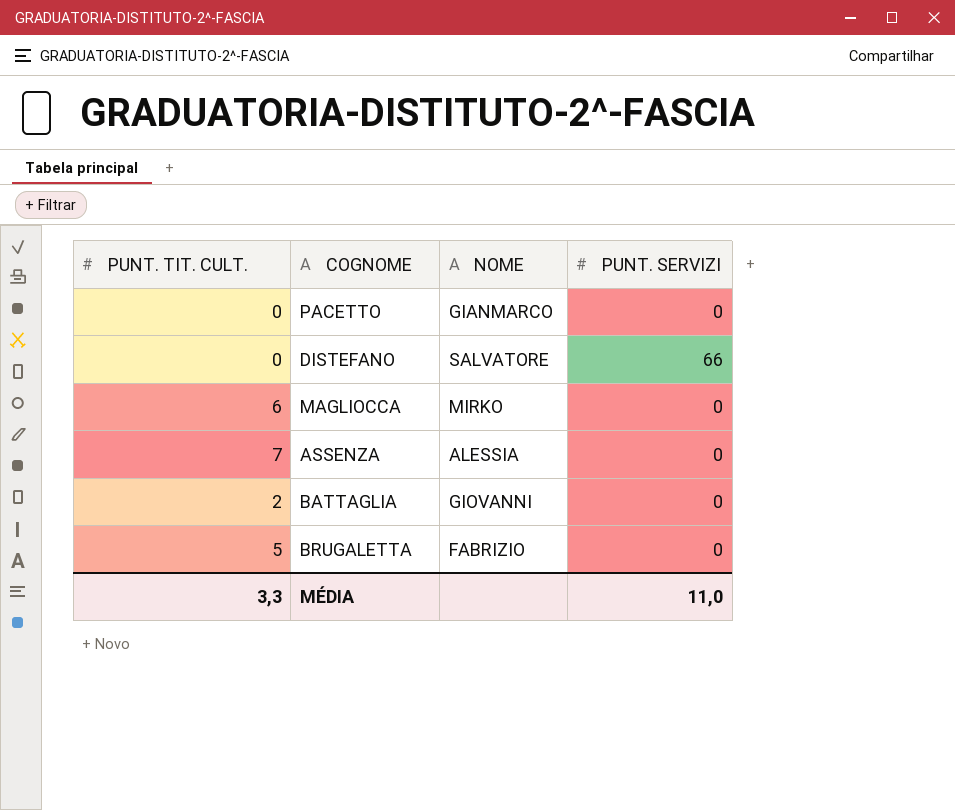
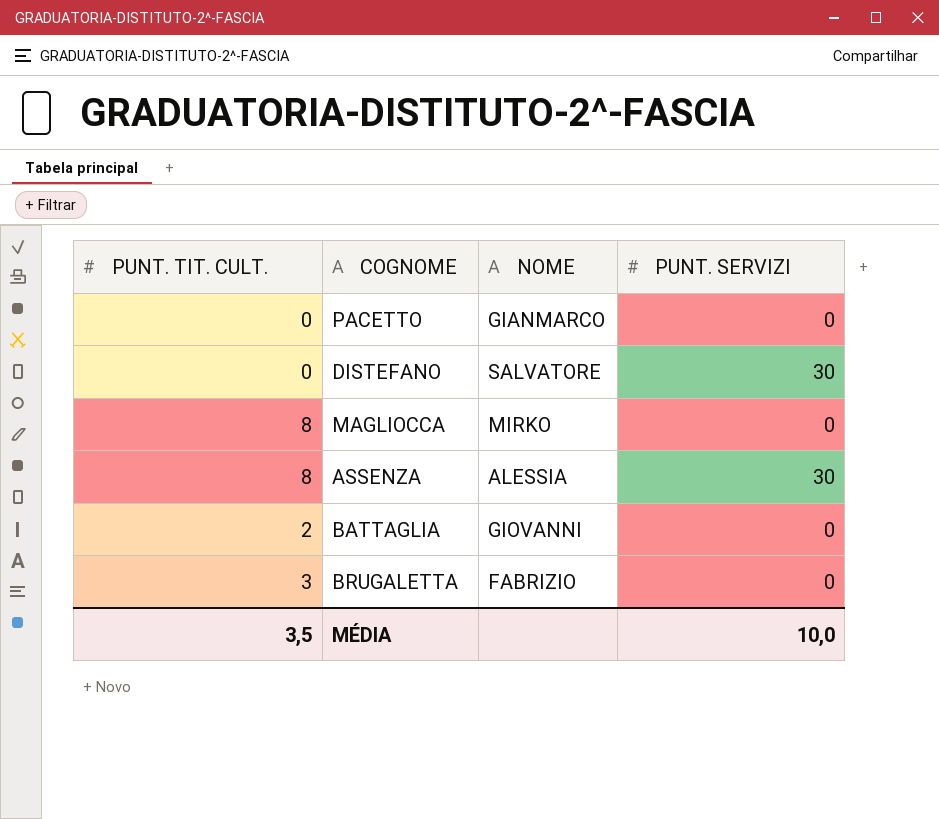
DISTEFANO | PUNT. SERVIZI: 66 -> 30
MAGLIOCCA | PUNT. TIT. CULT.: 6 -> 8
ASSENZA | PUNT. TIT. CULT.: 7 -> 8
ASSENZA | PUNT. SERVIZI: 0 -> 30
BRUGALETTA | PUNT. TIT. CULT.: 5 -> 3
MÉDIA | PUNT. TIT. CULT.: 3,3 -> 3,5
MÉDIA | PUNT. SERVIZI: 11,0 -> 10,0

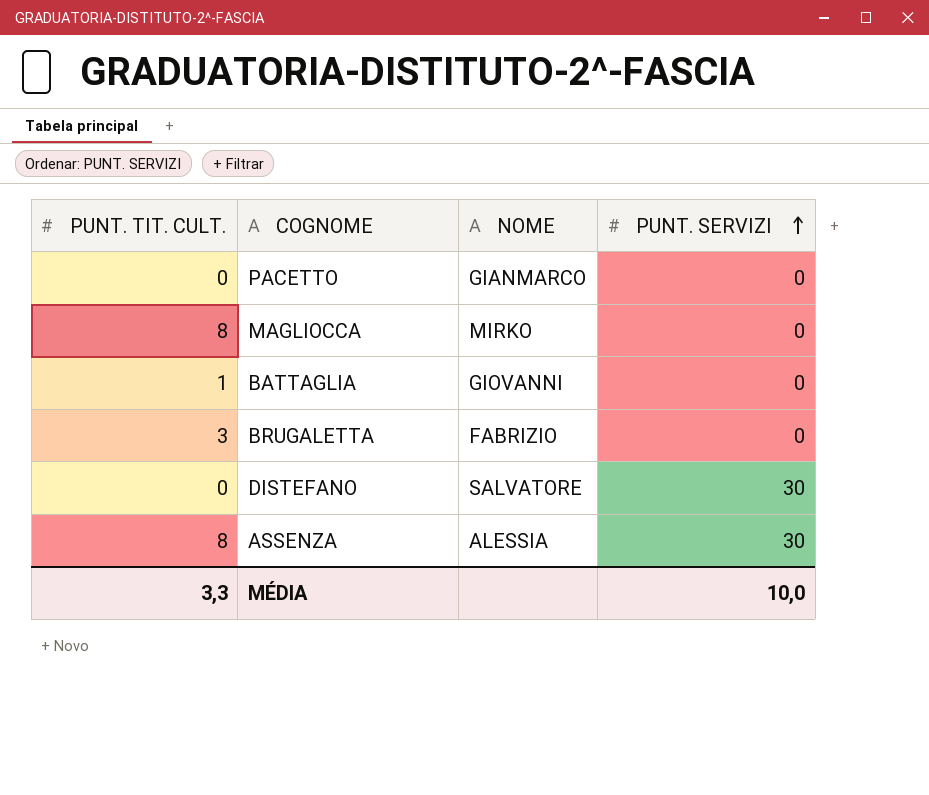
row order: none -> PUNT. SERVIZI ascending
BATTAGLIA | PUNT. TIT. CULT.: 2 -> 1
MÉDIA | PUNT. TIT. CULT.: 3,5 -> 3,3

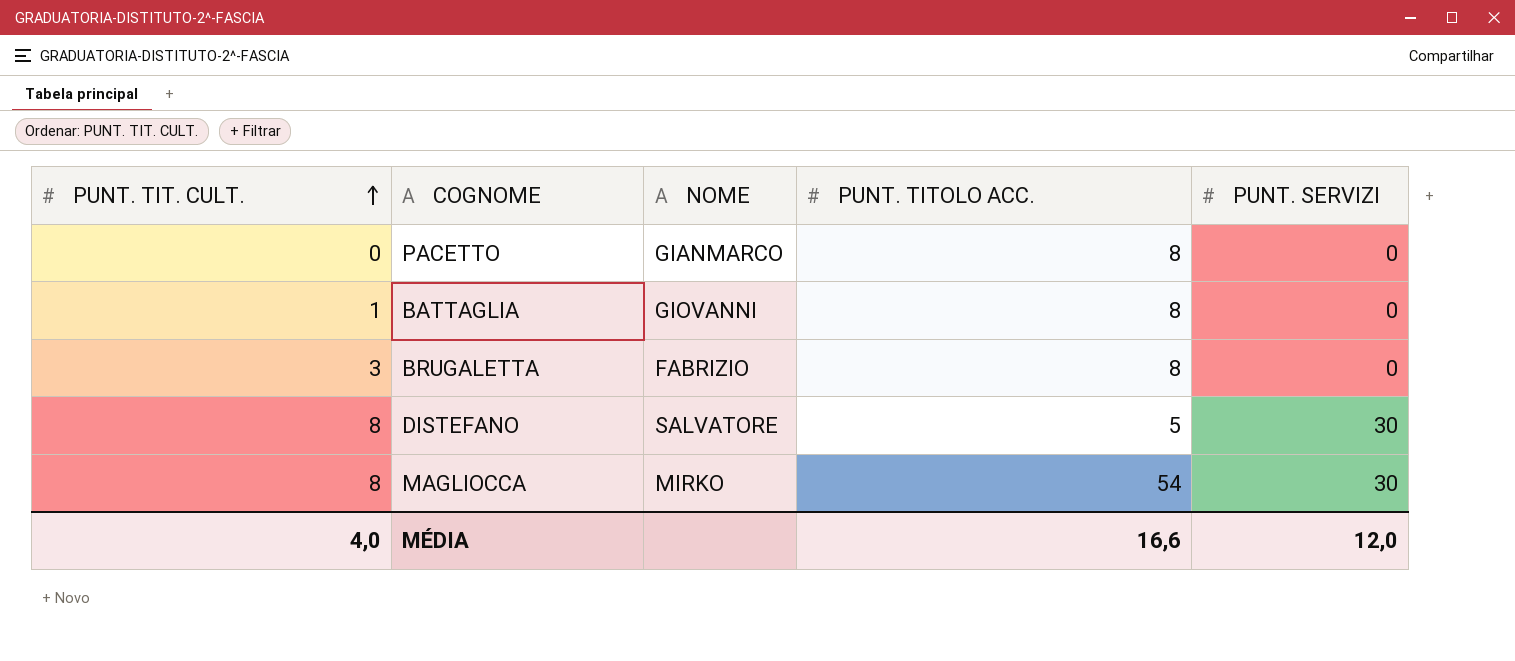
row order: PUNT. SERVIZI ascending -> PUNT. TIT. CULT. ascending
column PUNT. TITOLO ACC. | position: none -> 4
row ASSENZA: 8 | ALESSIA | 30 -> none
DISTEFANO | PUNT. TIT. CULT.: 0 -> 8
MAGLIOCCA | PUNT. SERVIZI: 0 -> 30
MÉDIA | PUNT. TIT. CULT.: 3,3 -> 4,0
MÉDIA | PUNT. SERVIZI: 10,0 -> 12,0

